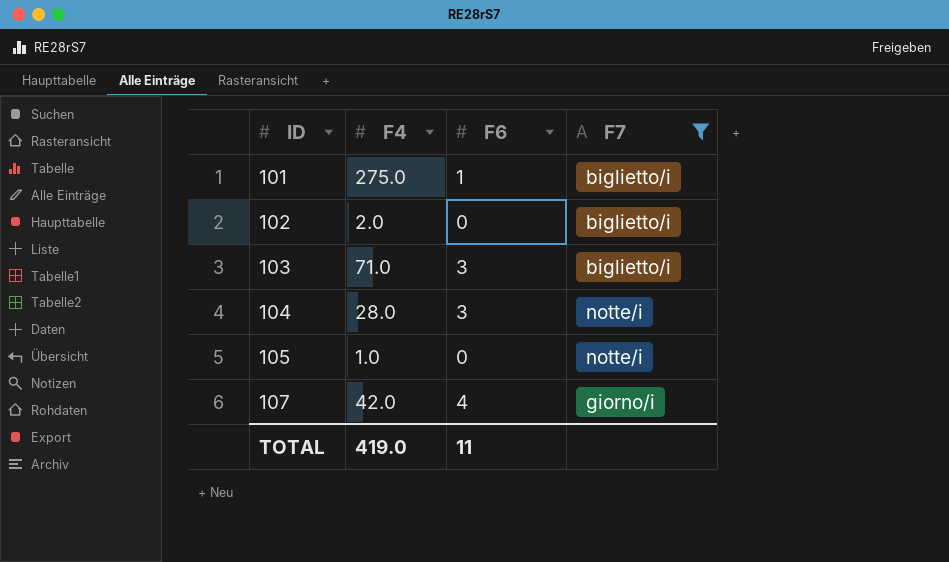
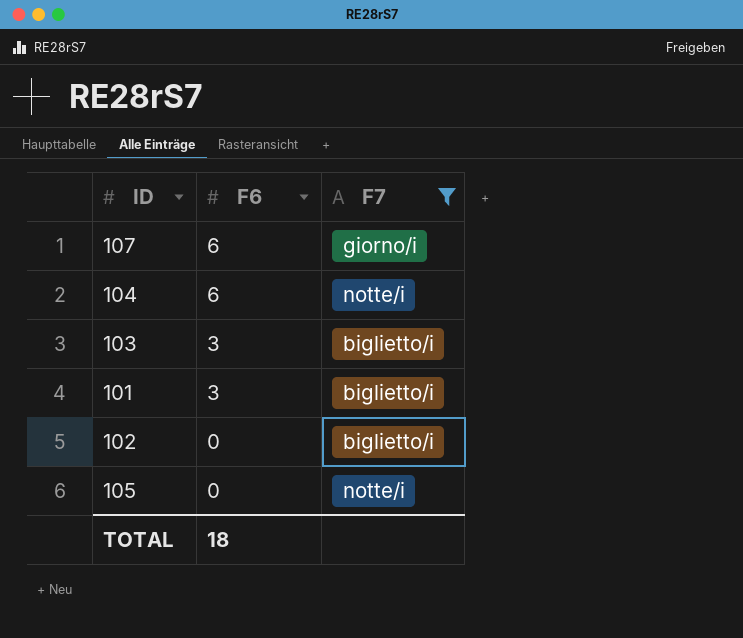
row order: ID ascending -> F6 descending
column F4 | position: 2 -> none
107 | F6: 4 -> 6
104 | F6: 3 -> 6
101 | F6: 1 -> 3
TOTAL | F6: 11 -> 18

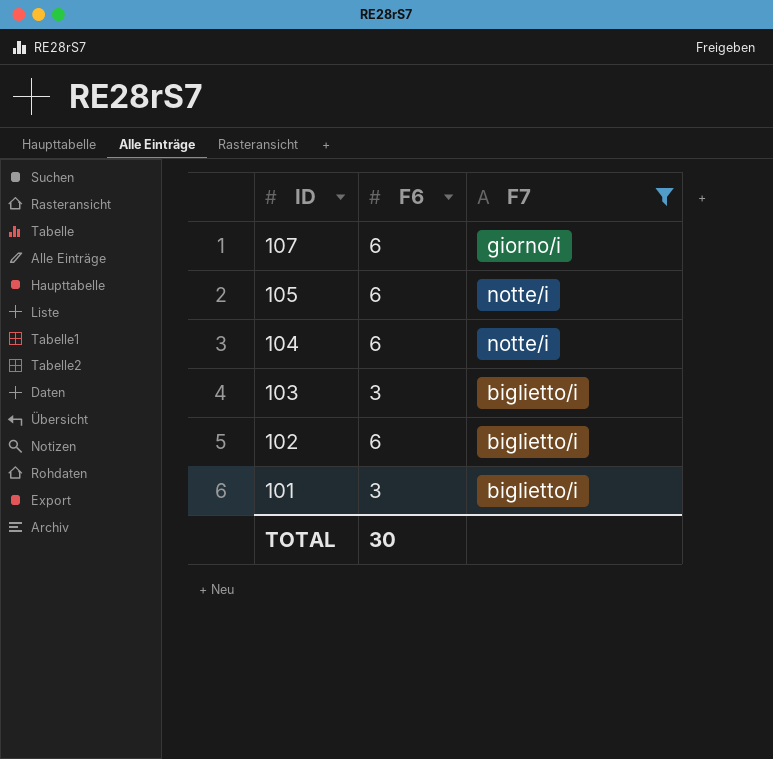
row order: F6 descending -> ID descending
105 | F6: 0 -> 6
102 | F6: 0 -> 6
TOTAL | F6: 18 -> 30

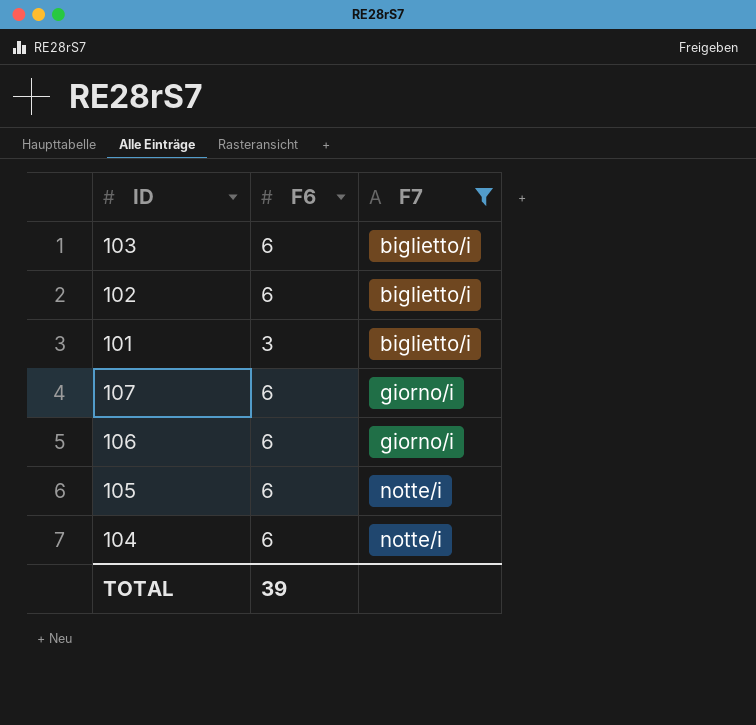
row order: ID descending -> F7 ascending
103 | F6: 3 -> 6
row 106: none -> 6 | giorno/i
TOTAL | F6: 30 -> 39

